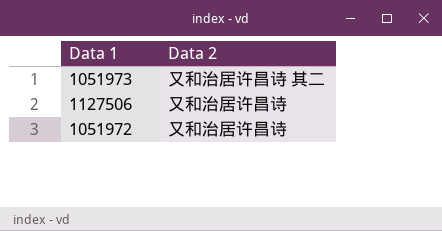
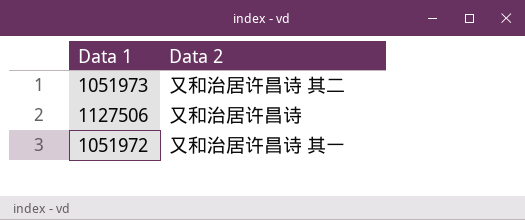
1051972 | Data 2: 又和治居许昌诗 -> 又和治居许昌诗 其一

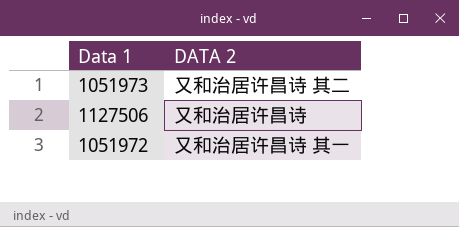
column name: Data 2 -> DATA 2

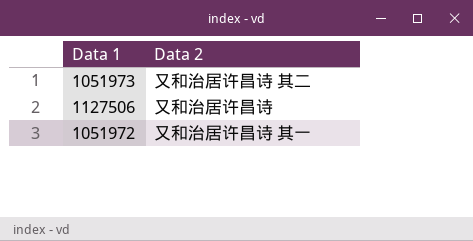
column name: DATA 2 -> Data 2

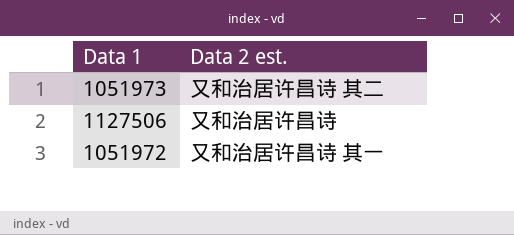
column name: Data 2 -> Data 2 est.

